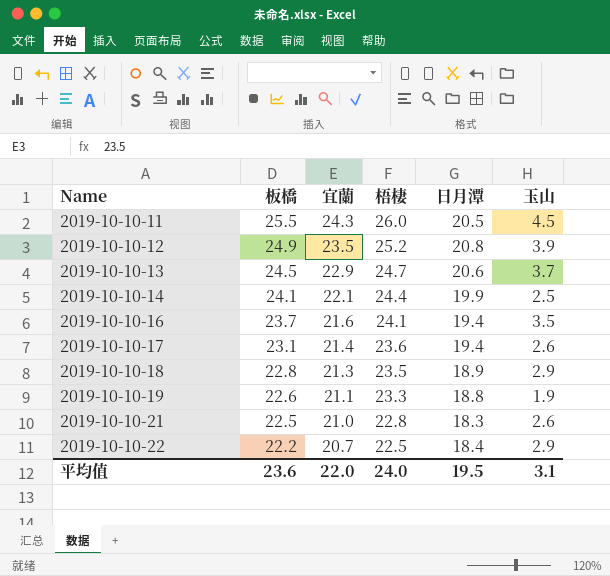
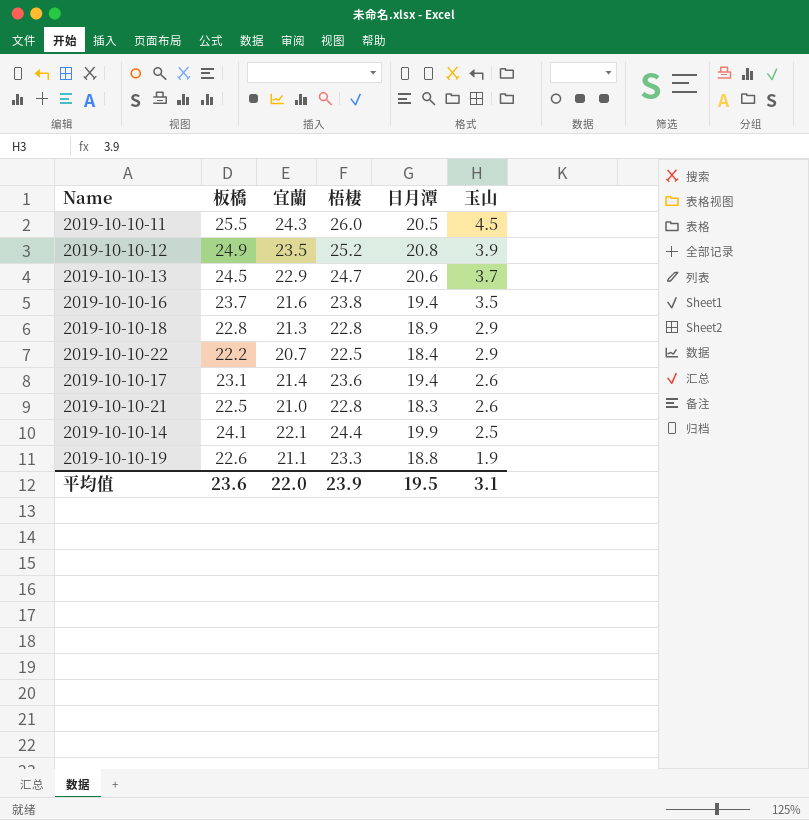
row order: Name ascending -> 玉山 descending
2019-10-10-16 | 梧棲: 24.1 -> 23.8
2019-10-10-18 | 梧棲: 23.5 -> 22.8
平均值 | 梧棲: 24.0 -> 23.9

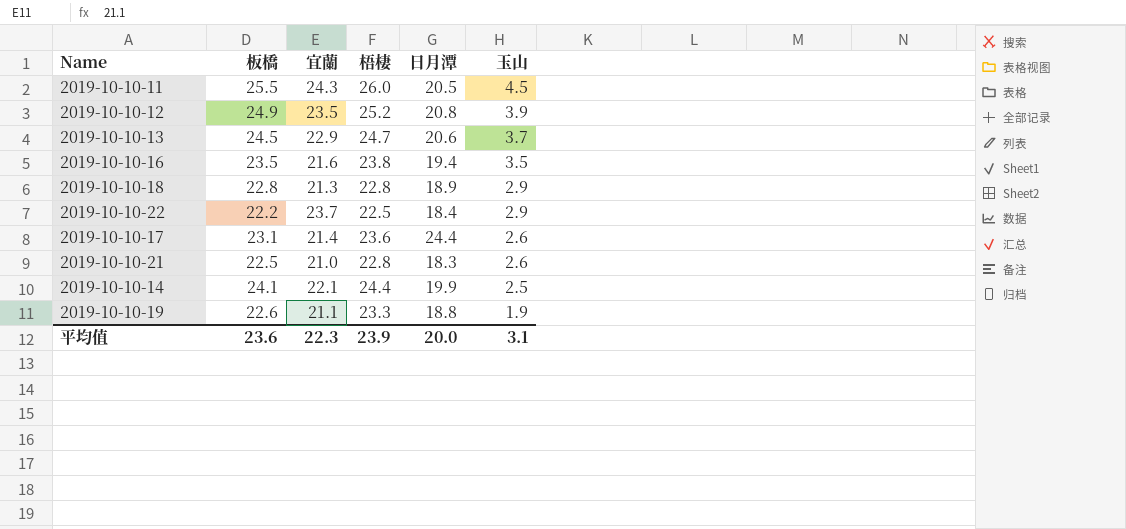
2019-10-10-16 | 板橋: 23.7 -> 23.5
2019-10-10-22 | 宜蘭: 20.7 -> 23.7
2019-10-10-17 | 日月潭: 19.4 -> 24.4
平均值 | 宜蘭: 22.0 -> 22.3
平均值 | 日月潭: 19.5 -> 20.0

